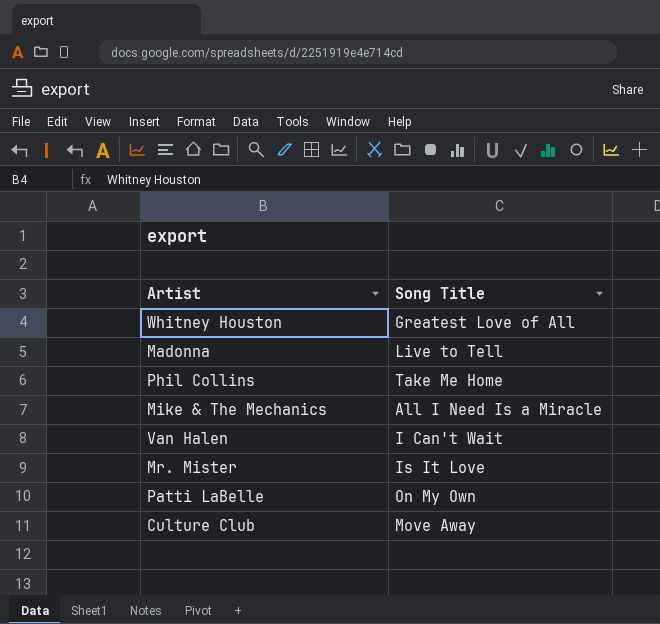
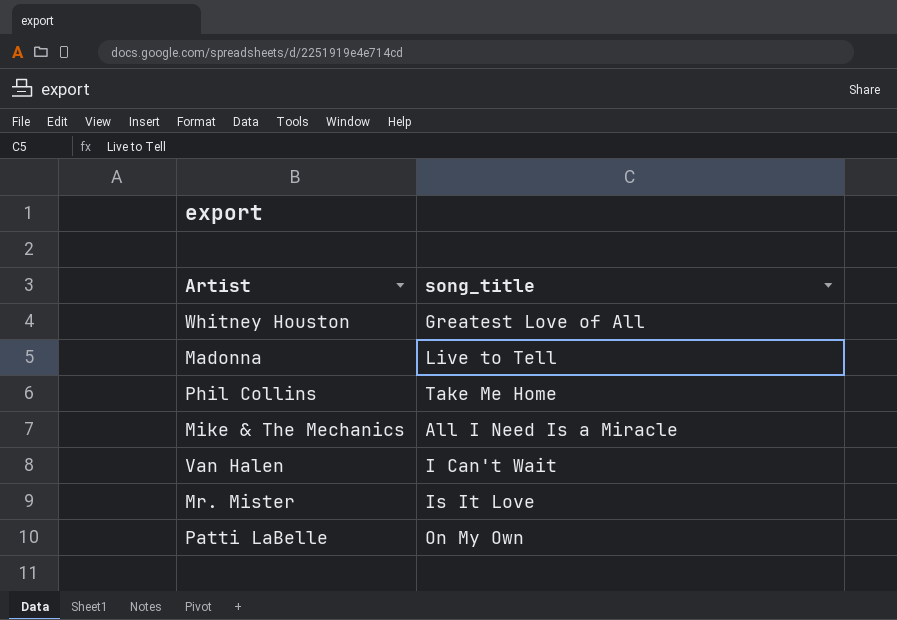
column name: Song Title -> song_title
row Culture Club: Move Away -> none

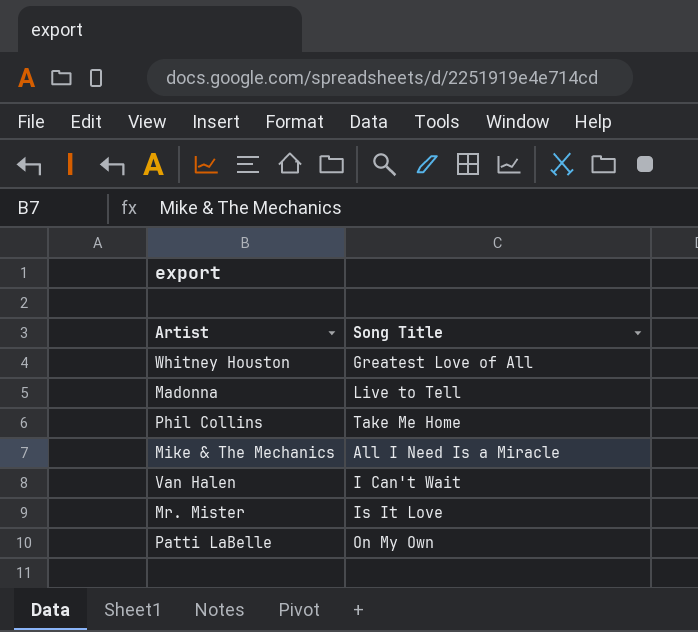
column name: song_title -> Song Title

